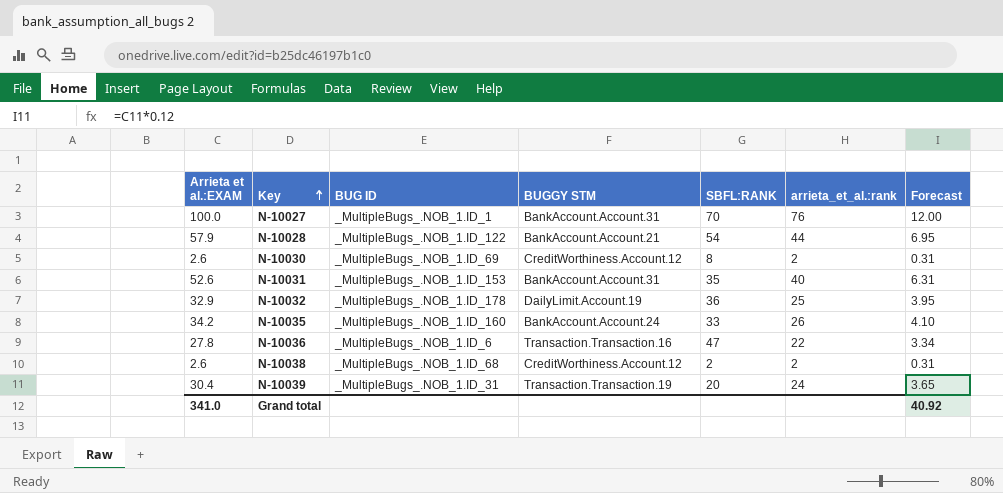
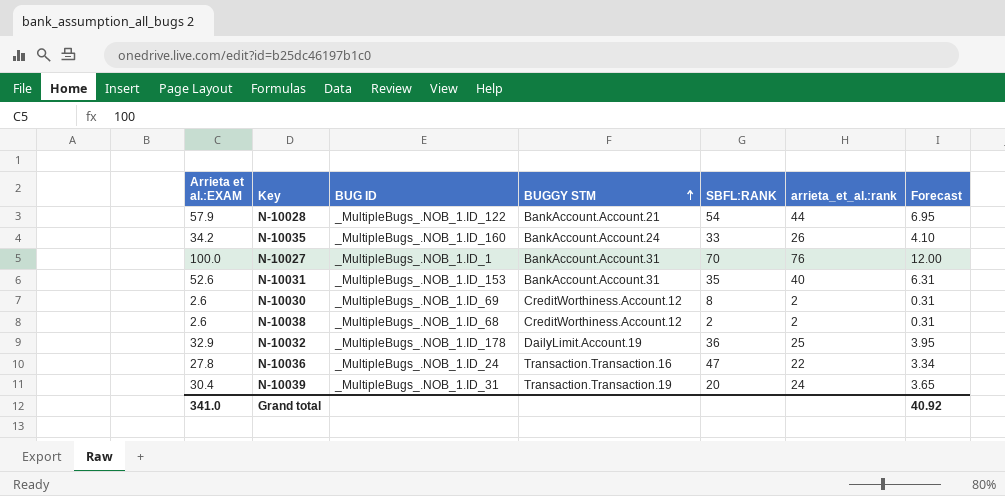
row order: Key ascending -> BUGGY STM ascending
N-10036 | BUG ID: _MultipleBugs_.NOB_1.ID_6 -> _MultipleBugs_.NOB_1.ID_24

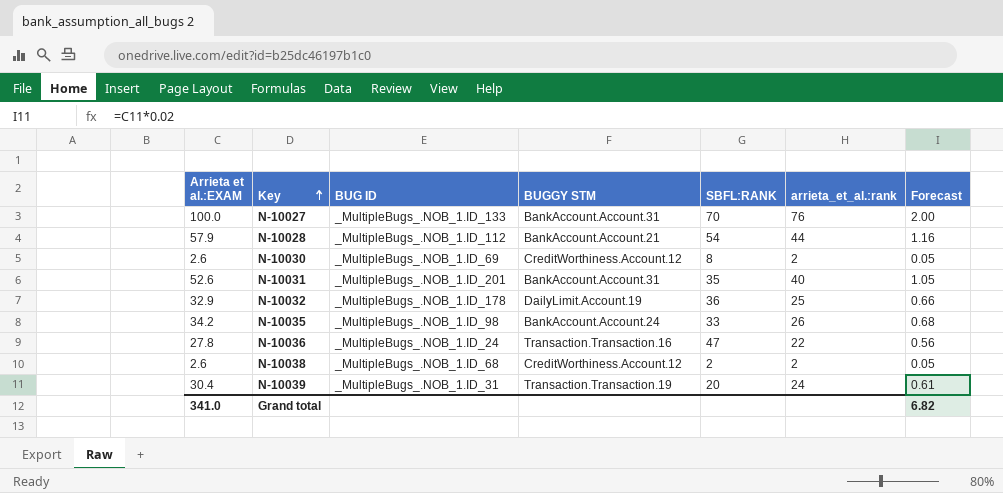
row order: BUGGY STM ascending -> Key ascending
column Forecast | formula: [Arrieta et al.:EXAM] * 0.12 -> [Arrieta et al.:EXAM] * 0.02
N-10027 | BUG ID: _MultipleBugs_.NOB_1.ID_1 -> _MultipleBugs_.NOB_1.ID_133
N-10028 | BUG ID: _MultipleBugs_.NOB_1.ID_122 -> _MultipleBugs_.NOB_1.ID_112
N-10031 | BUG ID: _MultipleBugs_.NOB_1.ID_153 -> _MultipleBugs_.NOB_1.ID_201
N-10035 | BUG ID: _MultipleBugs_.NOB_1.ID_160 -> _MultipleBugs_.NOB_1.ID_98
Grand total | Forecast: 40.92 -> 6.82

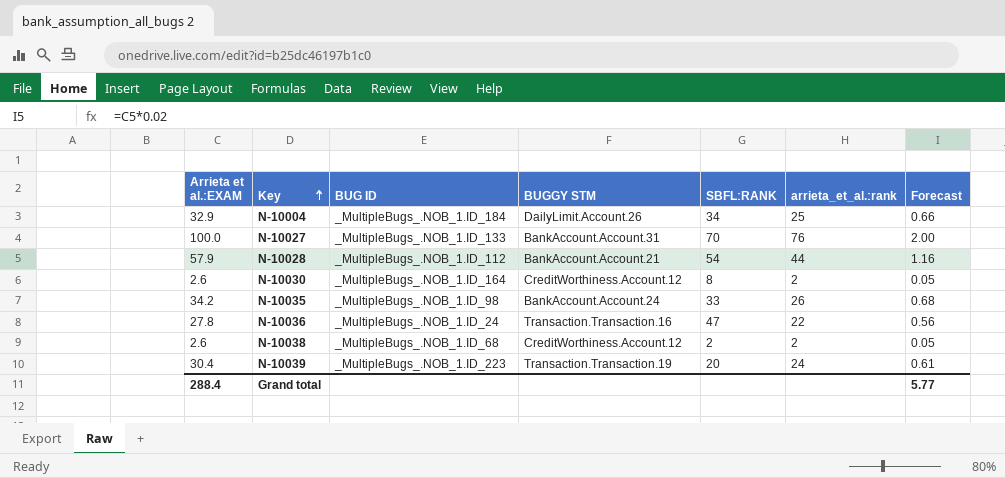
row N-10031: 52.6 | _MultipleBugs_.NOB_1.ID_201 | BankAccount.Account.31 | 35 | 40 | 1.05 -> none
row N-10032: 32.9 | _MultipleBugs_.NOB_1.ID_178 | DailyLimit.Account.19 | 36 | 25 | 0.66 -> none
row N-10004: none -> 32.9 | _MultipleBugs_.NOB_1.ID_184 | DailyLimit.Account.26 | 34 | 25 | 0.66
N-10030 | BUG ID: _MultipleBugs_.NOB_1.ID_69 -> _MultipleBugs_.NOB_1.ID_164
N-10039 | BUG ID: _MultipleBugs_.NOB_1.ID_31 -> _MultipleBugs_.NOB_1.ID_223
Grand total | Arrieta et al.:EXAM: 341.0 -> 288.4
Grand total | Forecast: 6.82 -> 5.77

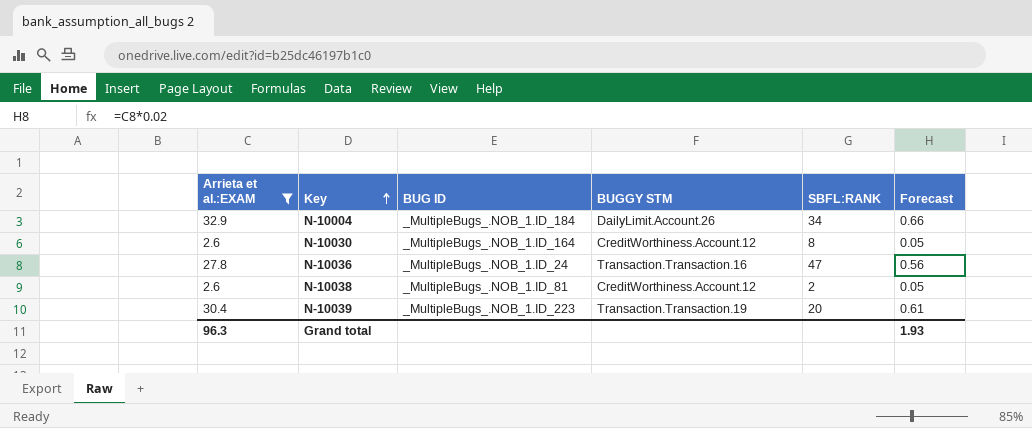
filter: none -> Arrieta et al.:EXAM <= 32.9
column arrieta_et_al.:rank | position: 6 -> none
N-10038 | BUG ID: _MultipleBugs_.NOB_1.ID_68 -> _MultipleBugs_.NOB_1.ID_81
Grand total | Arrieta et al.:EXAM: 288.4 -> 96.3
Grand total | Forecast: 5.77 -> 1.93

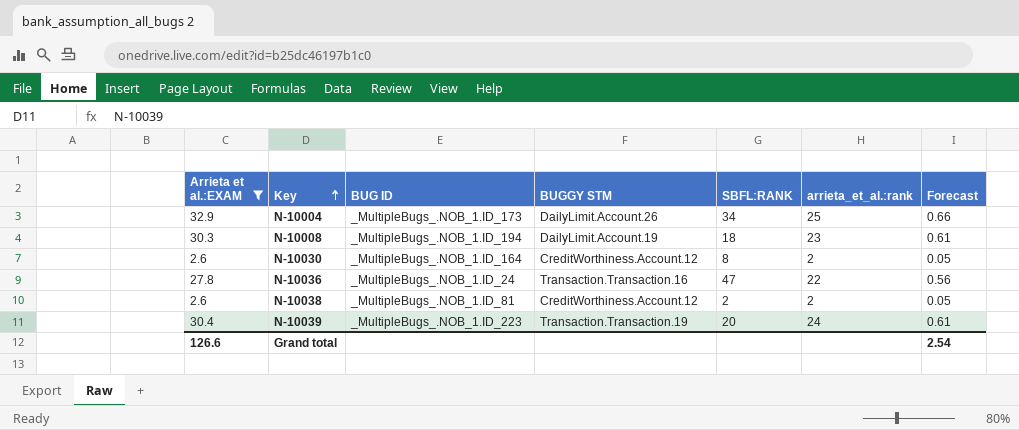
column arrieta_et_al.:rank | position: none -> 6
N-10004 | BUG ID: _MultipleBugs_.NOB_1.ID_184 -> _MultipleBugs_.NOB_1.ID_173
row N-10008: none -> 30.3 | _MultipleBugs_.NOB_1.ID_194 | DailyLimit.Account.19 | 18 | 23 | 0.61
Grand total | Arrieta et al.:EXAM: 96.3 -> 126.6
Grand total | Forecast: 1.93 -> 2.54

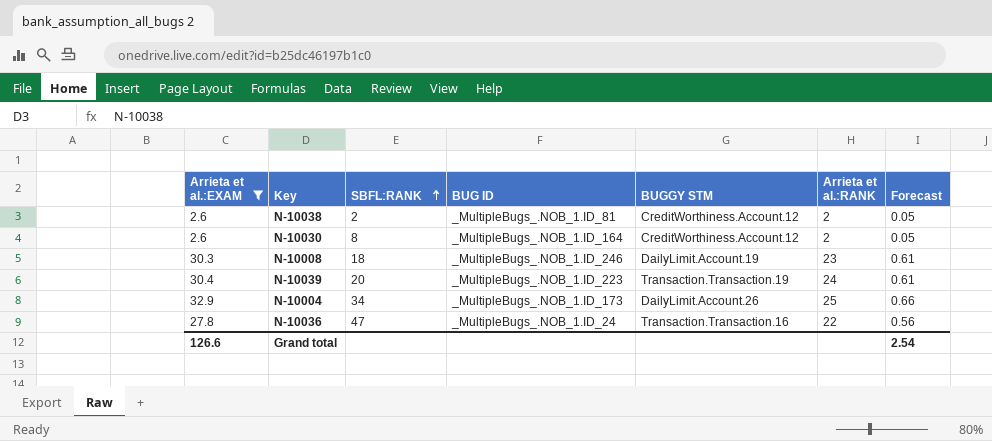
row order: Key ascending -> SBFL:RANK ascending
column SBFL:RANK | position: 5 -> 3
column name: arrieta_et_al.:rank -> Arrieta et al.:RANK
N-10008 | BUG ID: _MultipleBugs_.NOB_1.ID_194 -> _MultipleBugs_.NOB_1.ID_246

